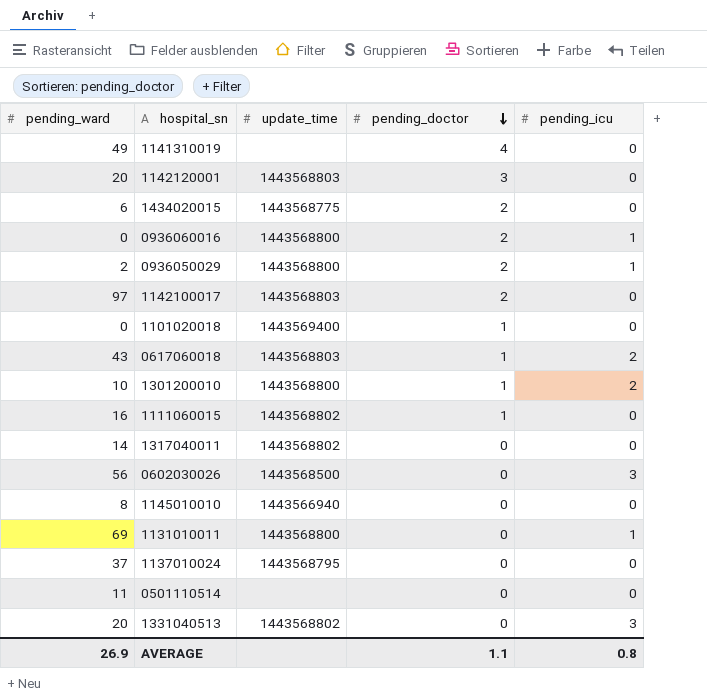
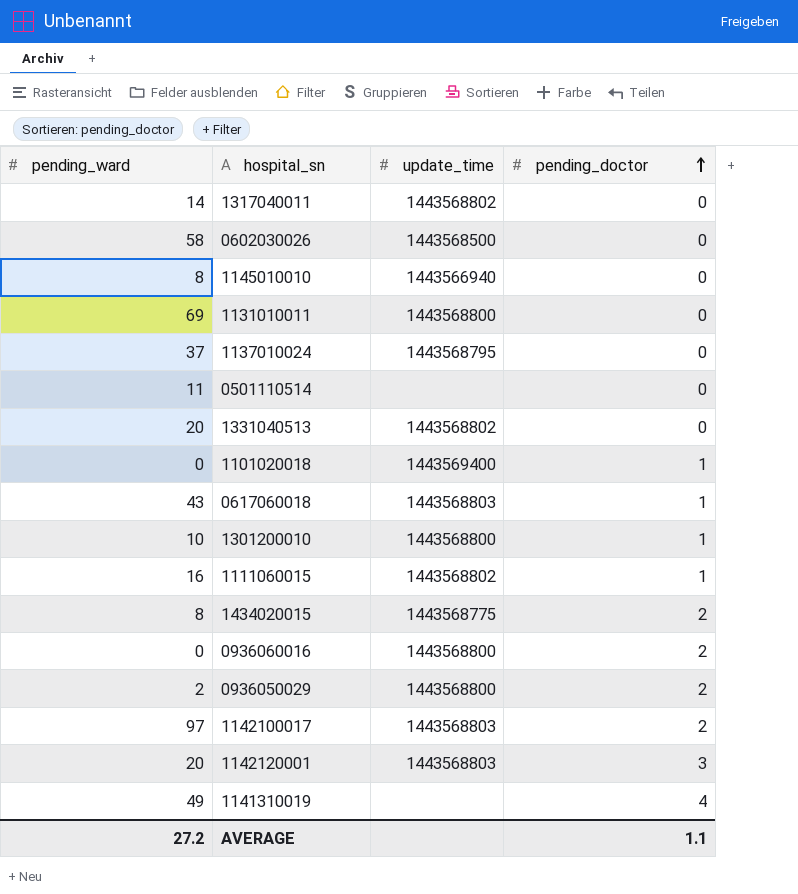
row order: pending_doctor descending -> pending_doctor ascending
column pending_icu | position: 5 -> none
0602030026 | pending_ward: 56 -> 58
1434020015 | pending_ward: 6 -> 8
AVERAGE | pending_ward: 26.9 -> 27.2

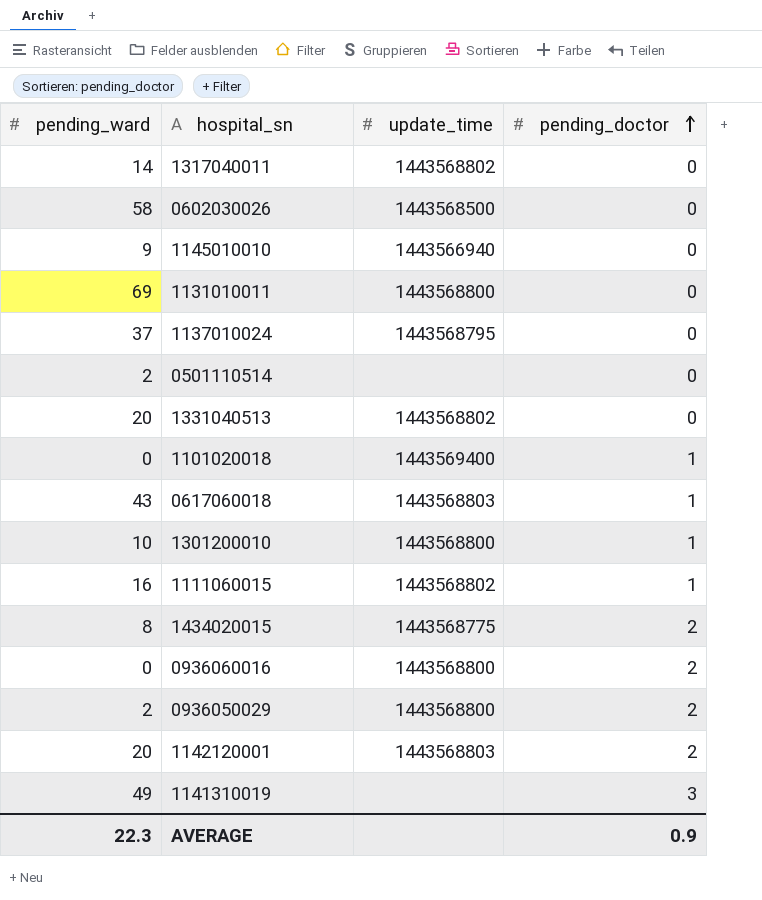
row 1142100017: 97 | 1443568803 | 2 -> none
1145010010 | pending_ward: 8 -> 9
0501110514 | pending_ward: 11 -> 2
1142120001 | pending_doctor: 3 -> 2
1141310019 | pending_doctor: 4 -> 3
AVERAGE | pending_ward: 27.2 -> 22.3
AVERAGE | pending_doctor: 1.1 -> 0.9

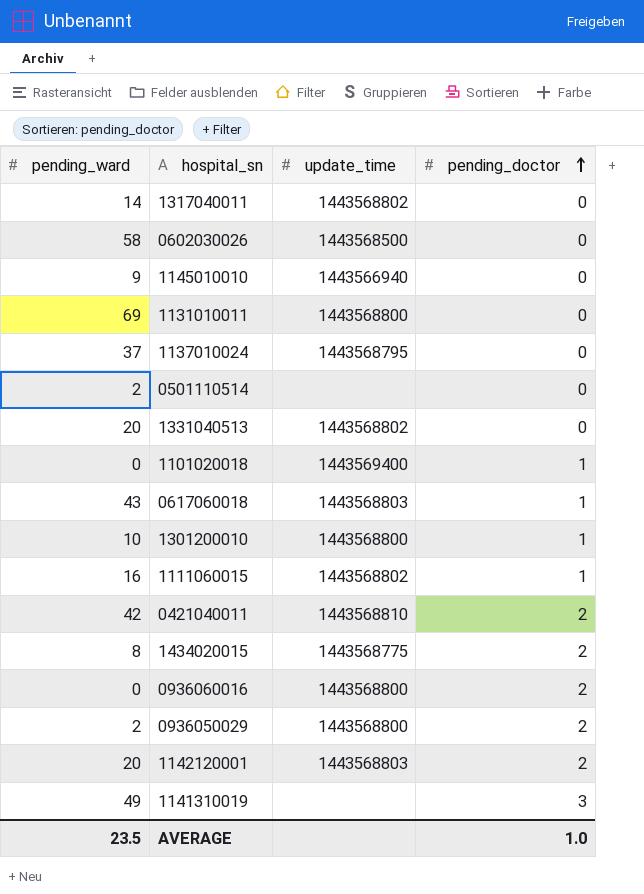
row 0421040011: none -> 42 | 1443568810 | 2
AVERAGE | pending_ward: 22.3 -> 23.5
AVERAGE | pending_doctor: 0.9 -> 1.0

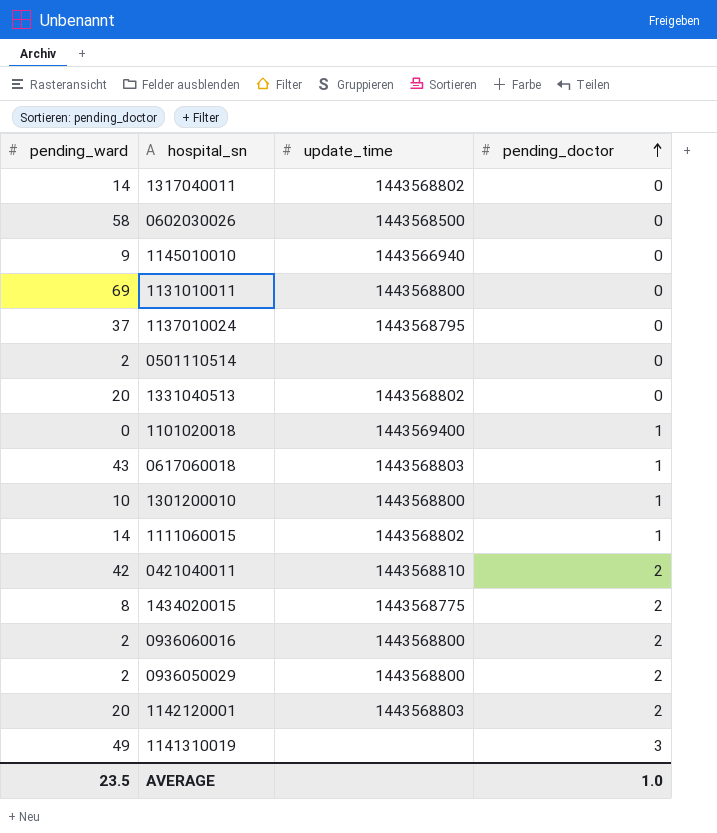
1111060015 | pending_ward: 16 -> 14
0936060016 | pending_ward: 0 -> 2

